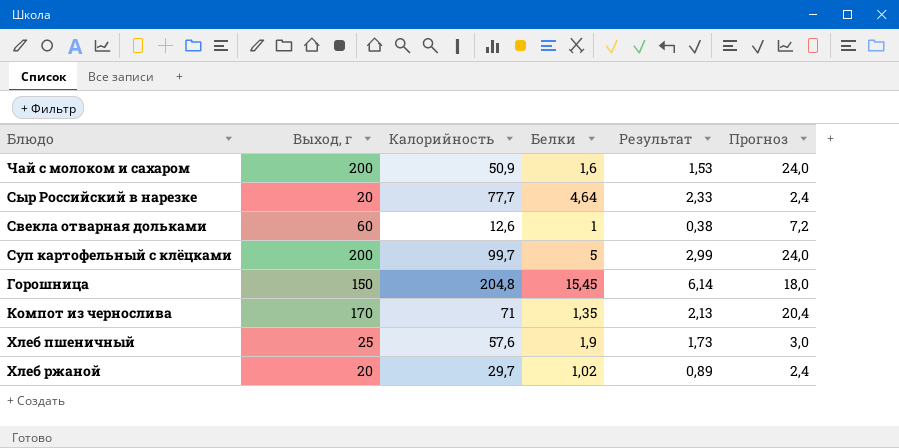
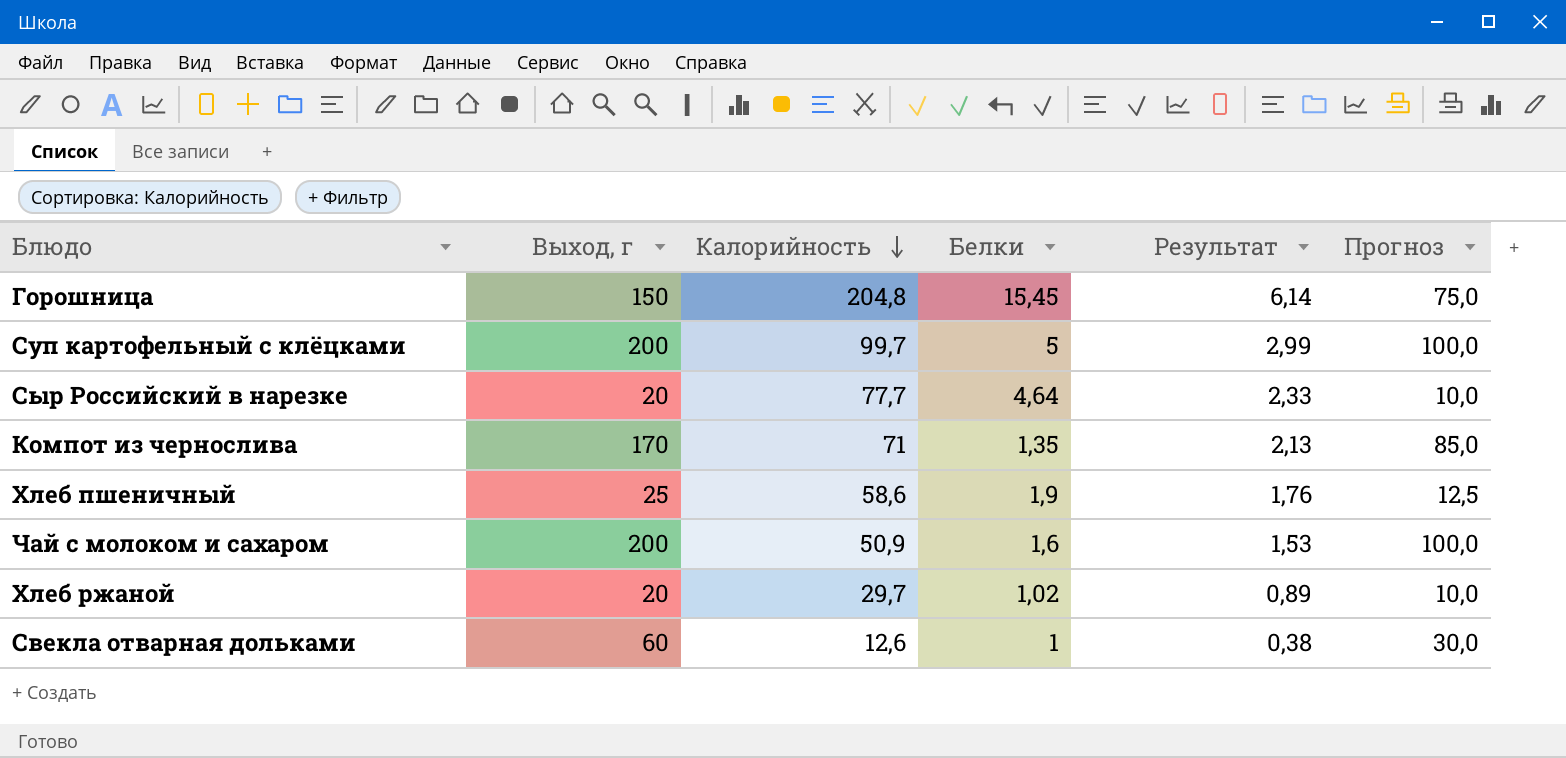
row order: none -> Калорийность descending
column Прогноз | formula: [Выход, г] * 0,12 -> [Выход, г] * 0,5
Хлеб пшеничный | Калорийность: 57,6 -> 58,6
Хлеб пшеничный | Результат: 1,73 -> 1,76

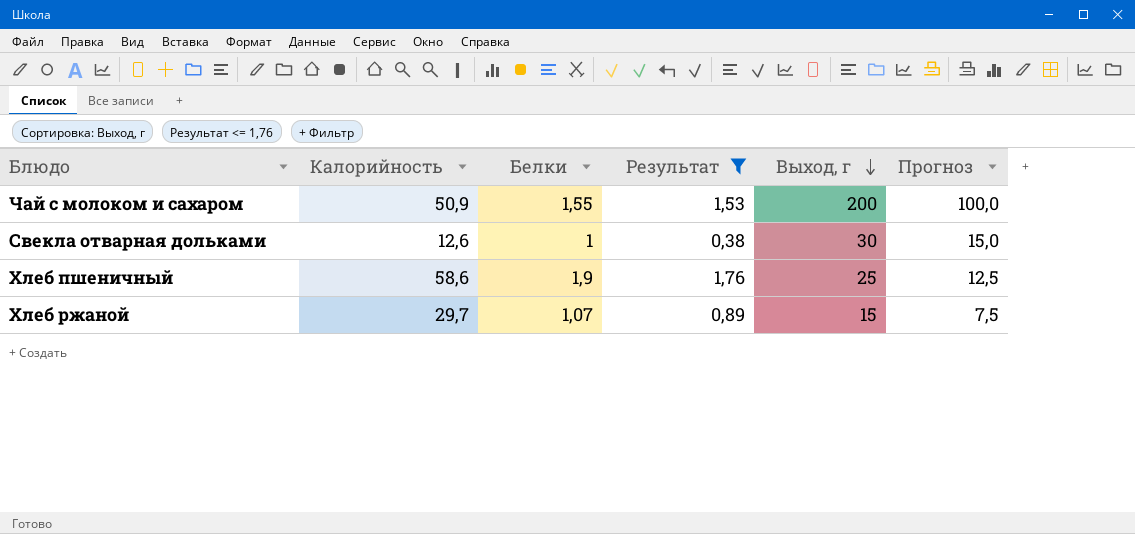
filter: none -> Результат <= 1,76
row order: Калорийность descending -> Выход, г descending
column Выход, г | position: 2 -> 5
Чай с молоком и сахаром | Белки: 1,6 -> 1,55
Свекла отварная дольками | Выход, г: 60 -> 30
Свекла отварная дольками | Прогноз: 30,0 -> 15,0
Хлеб ржаной | Белки: 1,02 -> 1,07
Хлеб ржаной | Выход, г: 20 -> 15
Хлеб ржаной | Прогноз: 10,0 -> 7,5

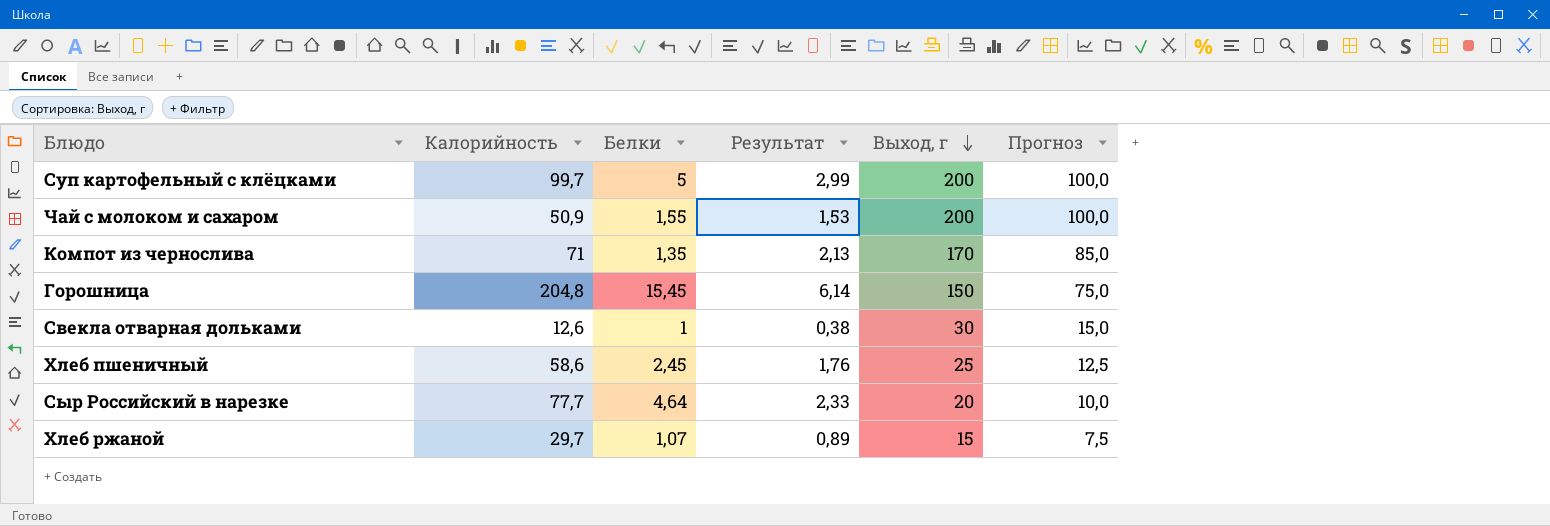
filter: Результат <= 1,76 -> none
Хлеб пшеничный | Белки: 1,9 -> 2,45

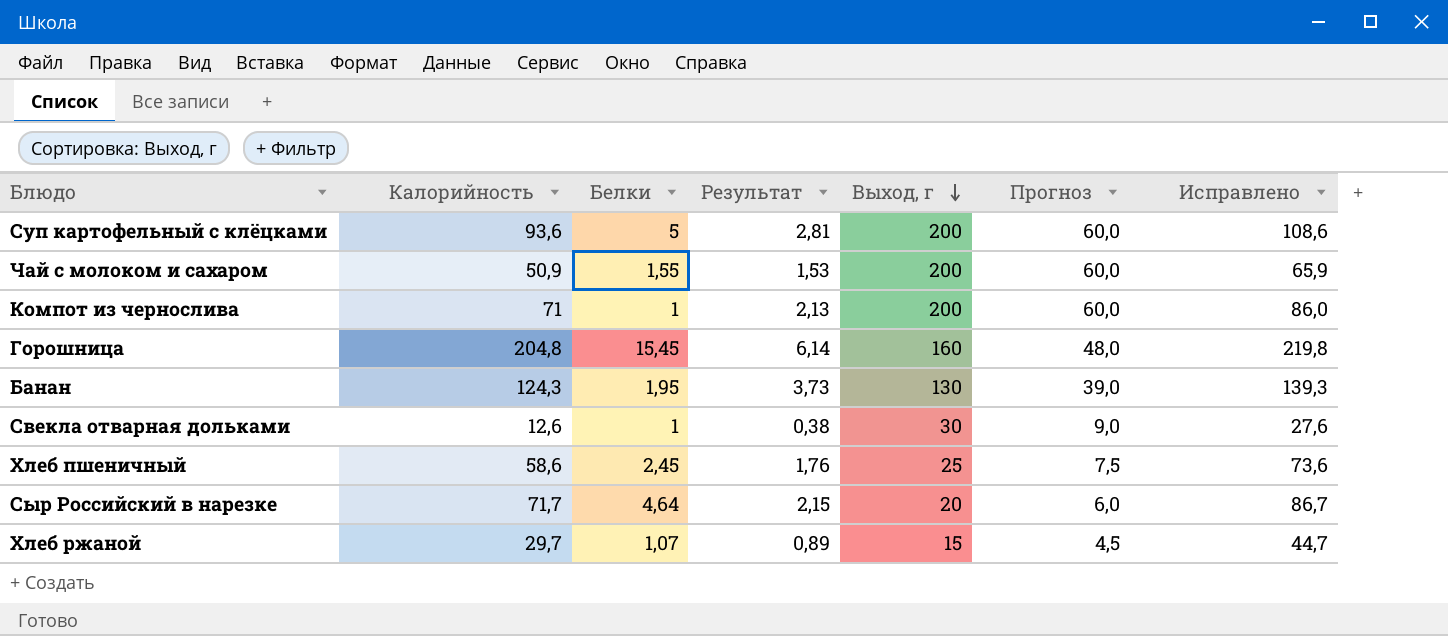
column Прогноз | formula: [Выход, г] * 0,5 -> [Выход, г] * 0,3
column Исправлено | formula: none -> [Калорийность] + 15
Суп картофельный с клёцками | Калорийность: 99,7 -> 93,6
Суп картофельный с клёцками | Результат: 2,99 -> 2,81
Компот из чернослива | Белки: 1,35 -> 1
Компот из чернослива | Выход, г: 170 -> 200
Горошница | Выход, г: 150 -> 160
row Банан: none -> 124,3 | 1,95 | 3,73 | 130 | 39,0 | 139,3
Сыр Российский в нарезке | Калорийность: 77,7 -> 71,7
Сыр Российский в нарезке | Результат: 2,33 -> 2,15

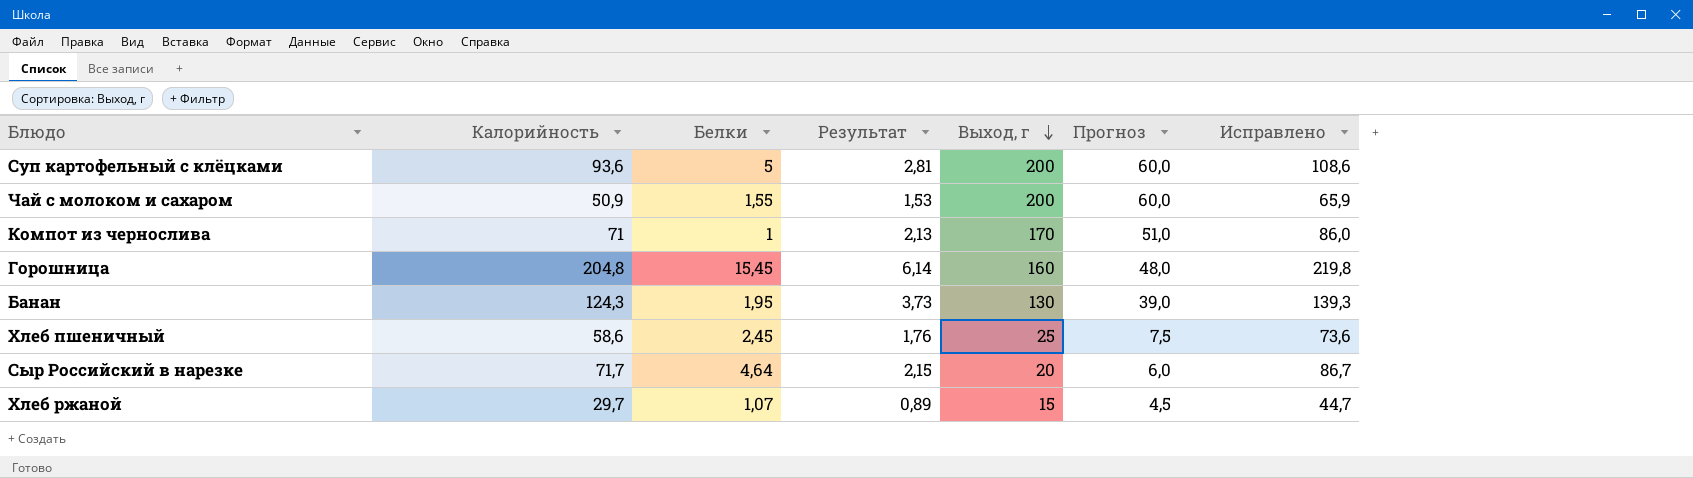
row Свекла отварная дольками: 12,6 | 1 | 0,38 | 30 | 9,0 | 27,6 -> none
Компот из чернослива | Выход, г: 200 -> 170
Компот из чернослива | Прогноз: 60,0 -> 51,0

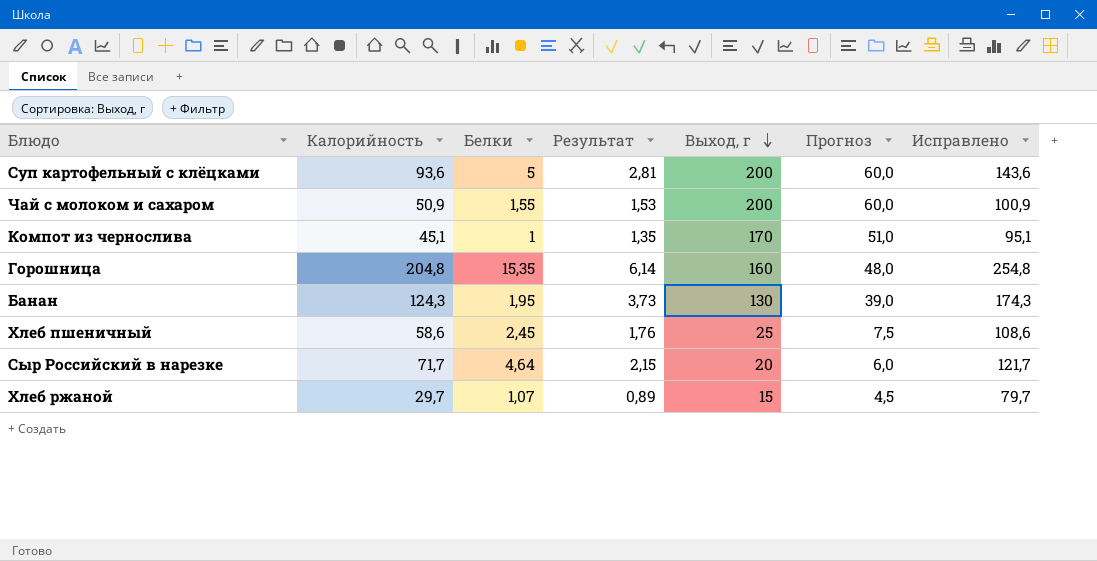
column Исправлено | formula: [Калорийность] + 15 -> [Калорийность] + 50
Компот из чернослива | Калорийность: 71 -> 45,1
Компот из чернослива | Результат: 2,13 -> 1,35
Горошница | Белки: 15,45 -> 15,35

